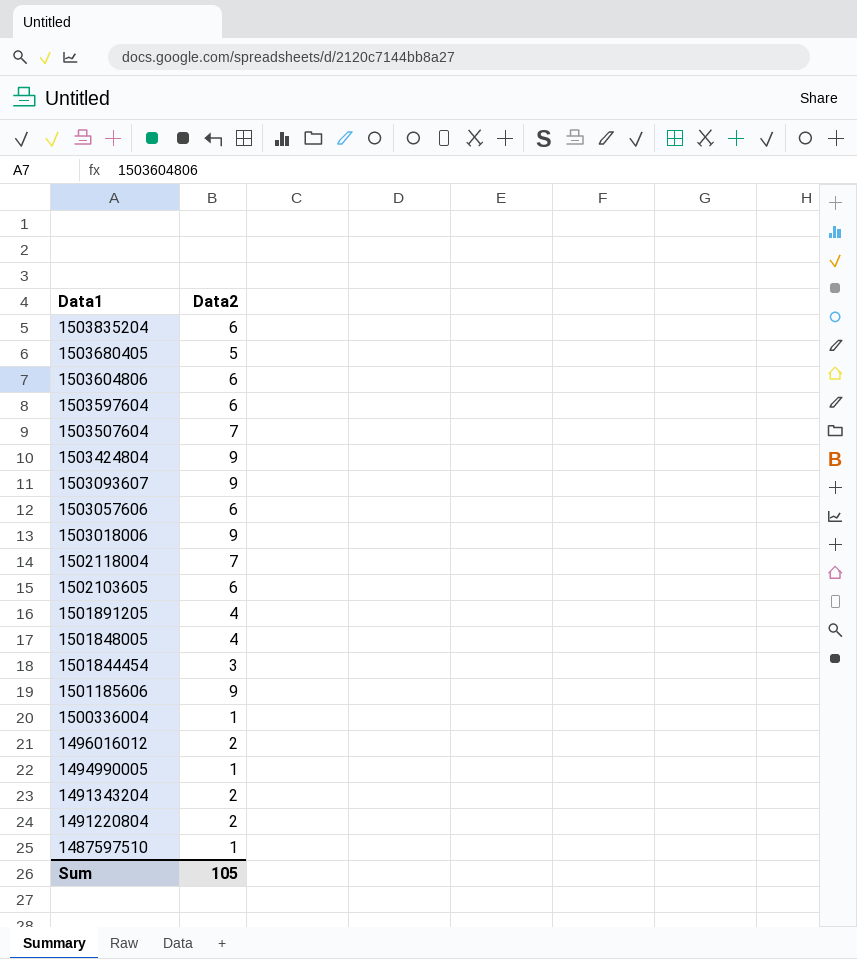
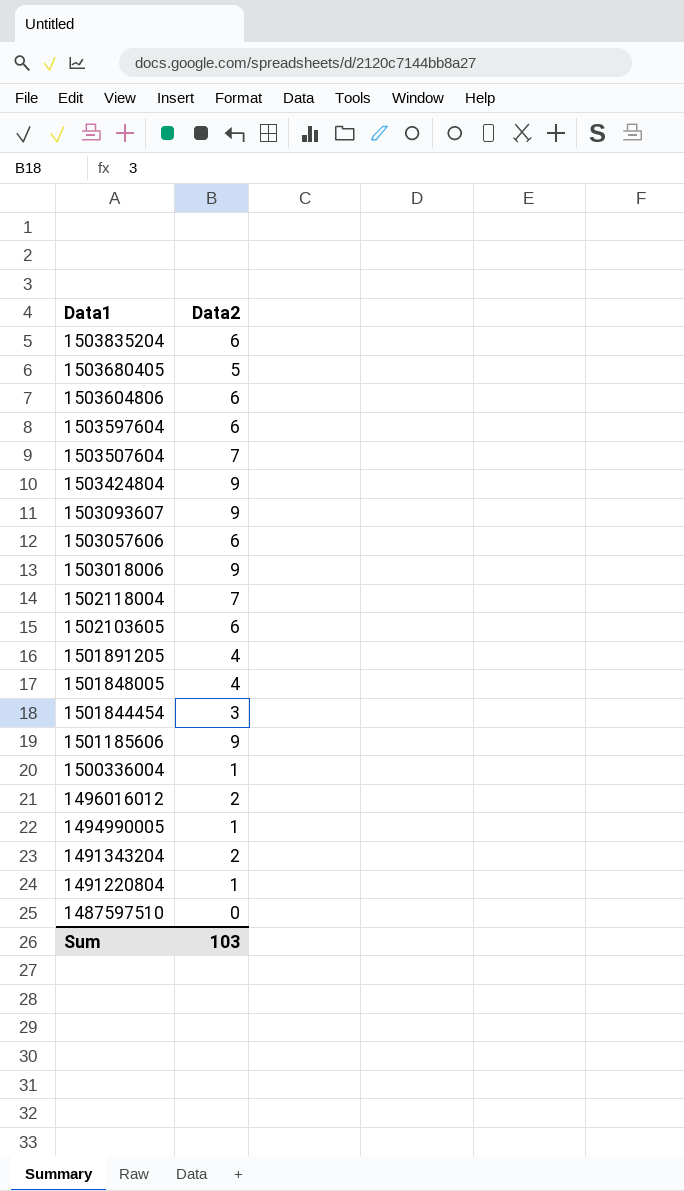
1491220804 | Data2: 2 -> 1
1487597510 | Data2: 1 -> 0
Sum | Data2: 105 -> 103

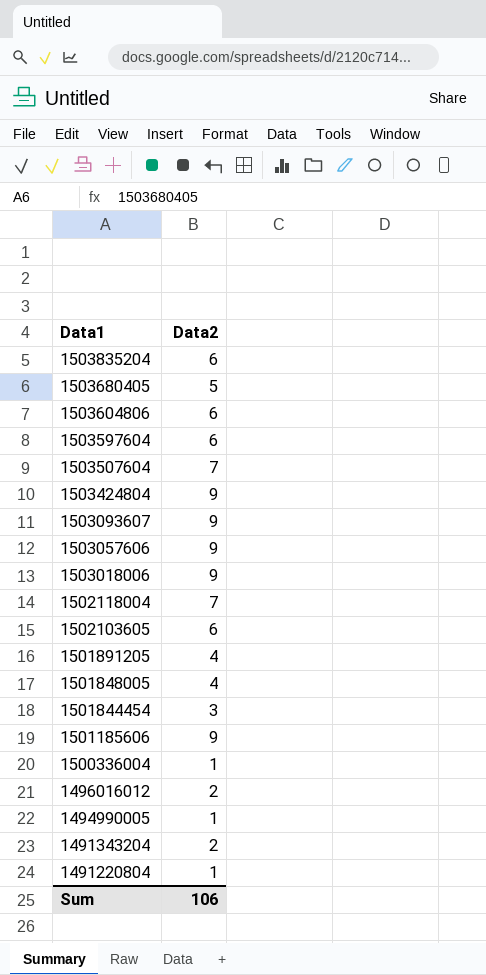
row 1487597510: 0 -> none
1503057606 | Data2: 6 -> 9
Sum | Data2: 103 -> 106

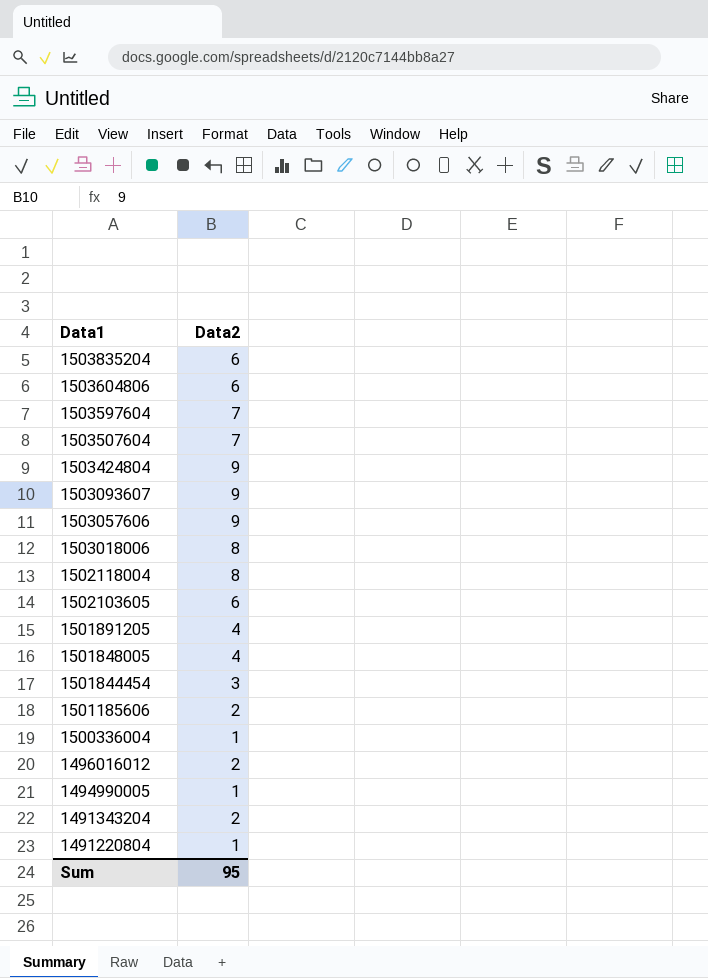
row 1503680405: 5 -> none
1503597604 | Data2: 6 -> 7
1503018006 | Data2: 9 -> 8
1502118004 | Data2: 7 -> 8
1501185606 | Data2: 9 -> 2
Sum | Data2: 106 -> 95

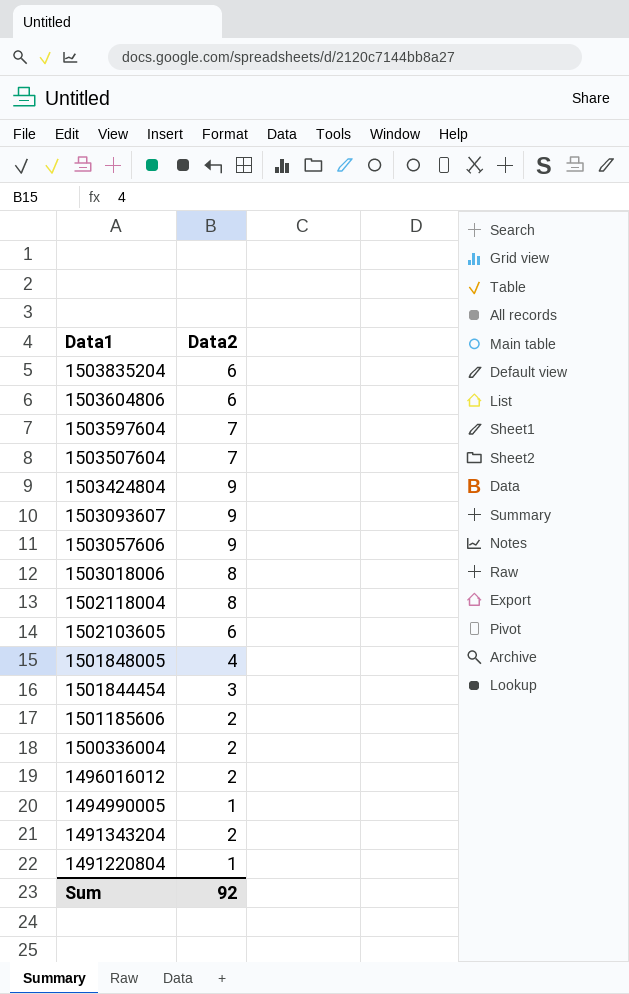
row 1501891205: 4 -> none
1500336004 | Data2: 1 -> 2
Sum | Data2: 95 -> 92

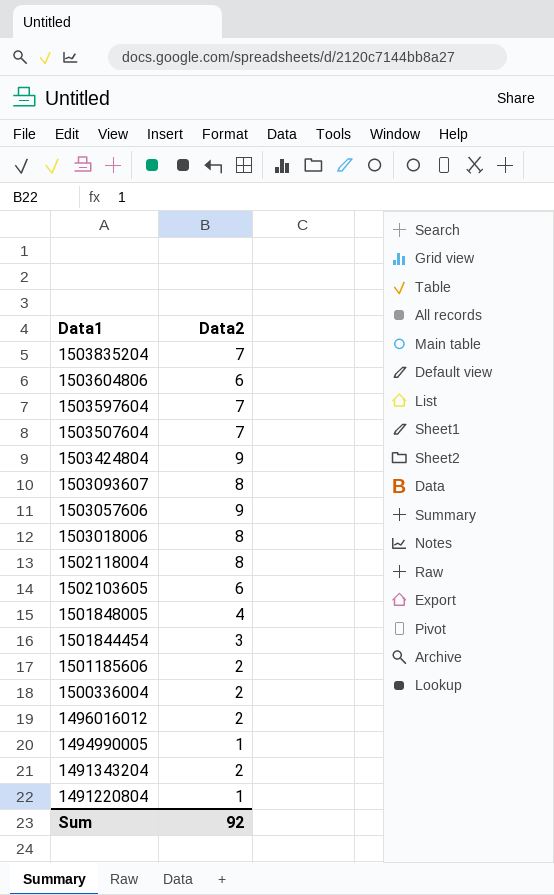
1503835204 | Data2: 6 -> 7
1503093607 | Data2: 9 -> 8

